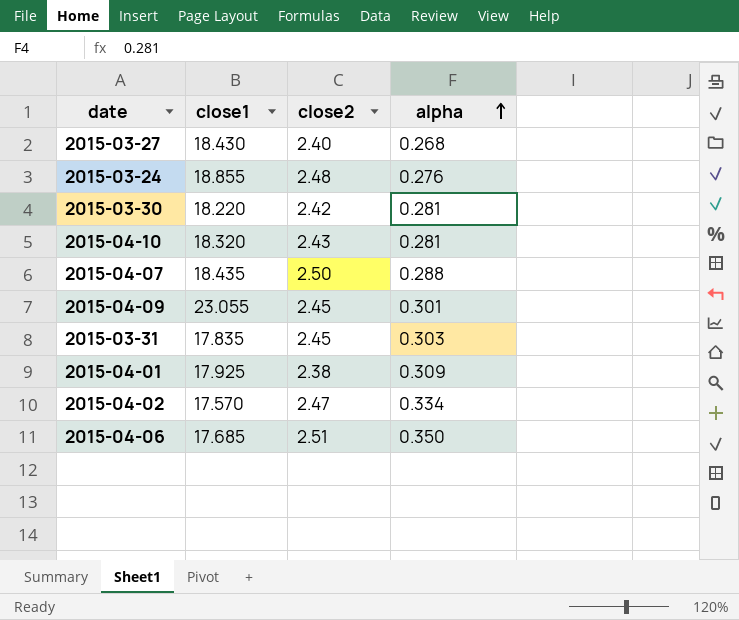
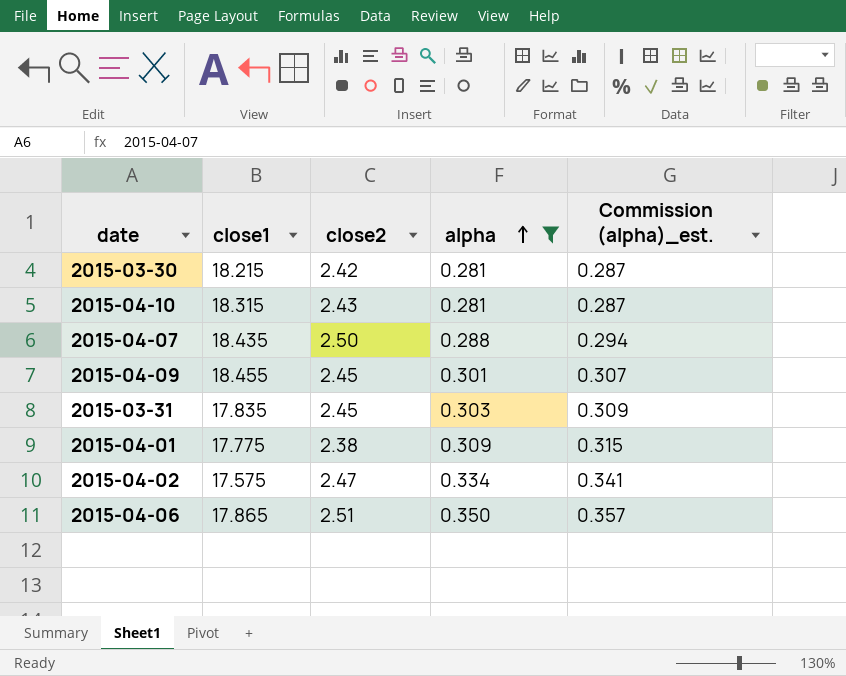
filter: none -> alpha >= 0.281
column Commission (alpha)_est. | formula: none -> [alpha] * 1.02
2015-03-30 | close1: 18.220 -> 18.215
2015-04-10 | close1: 18.320 -> 18.315
2015-04-09 | close1: 23.055 -> 18.455
2015-04-01 | close1: 17.925 -> 17.775
2015-04-02 | close1: 17.570 -> 17.575
2015-04-06 | close1: 17.685 -> 17.865

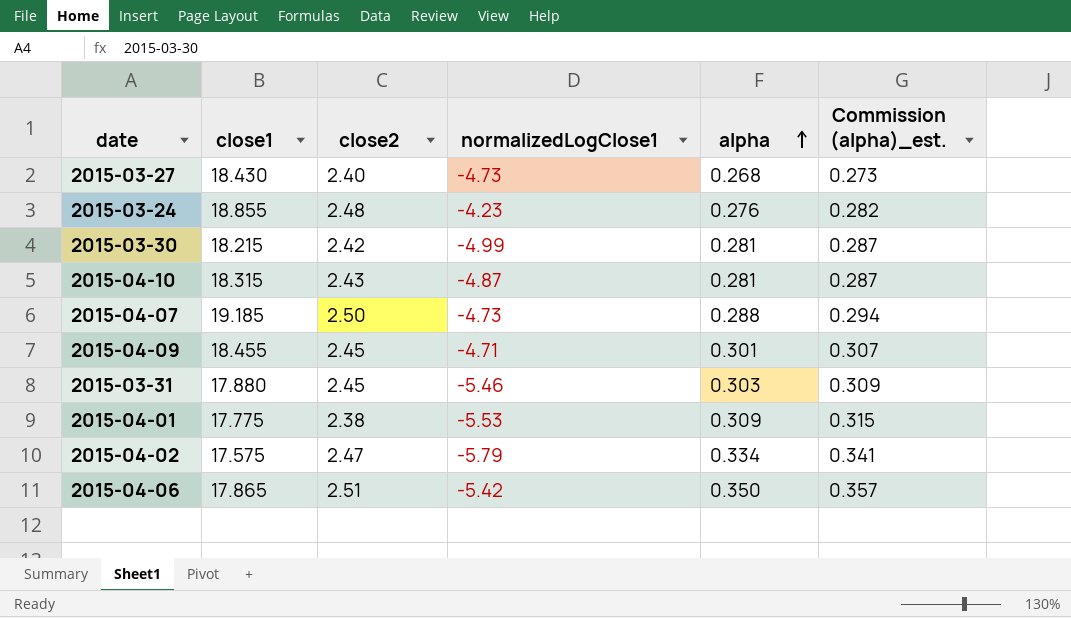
filter: alpha >= 0.281 -> none
column normalizedLogClose1 | position: none -> 4
2015-04-07 | close1: 18.435 -> 19.185
2015-03-31 | close1: 17.835 -> 17.880

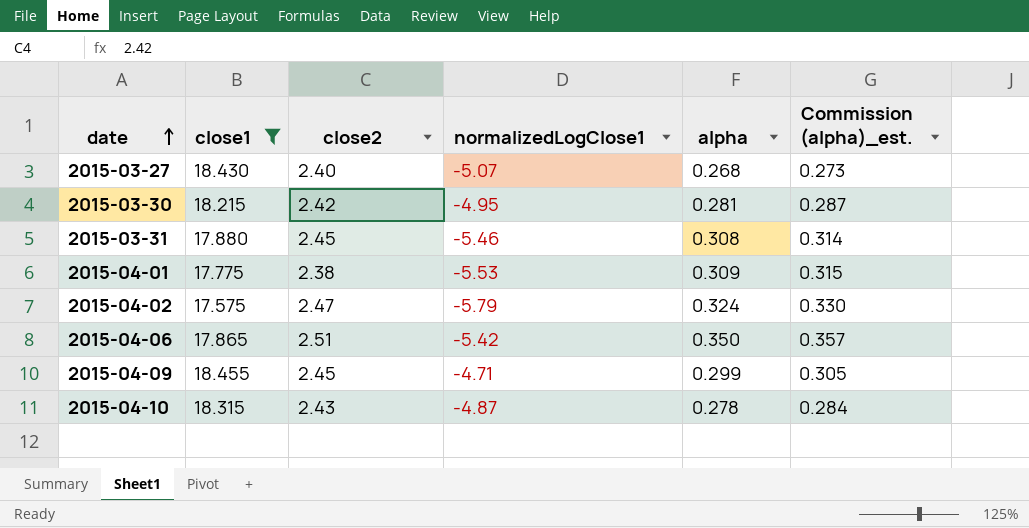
filter: none -> close1 <= 18.455
row order: alpha ascending -> date ascending
2015-03-27 | normalizedLogClose1: -4.73 -> -5.07
2015-03-30 | normalizedLogClose1: -4.99 -> -4.95
2015-03-31 | alpha: 0.303 -> 0.308
2015-03-31 | Commission (alpha)_est.: 0.309 -> 0.314
2015-04-02 | alpha: 0.334 -> 0.324
2015-04-02 | Commission (alpha)_est.: 0.341 -> 0.330
2015-04-09 | alpha: 0.301 -> 0.299
2015-04-09 | Commission (alpha)_est.: 0.307 -> 0.305
2015-04-10 | alpha: 0.281 -> 0.278
2015-04-10 | Commission (alpha)_est.: 0.287 -> 0.284

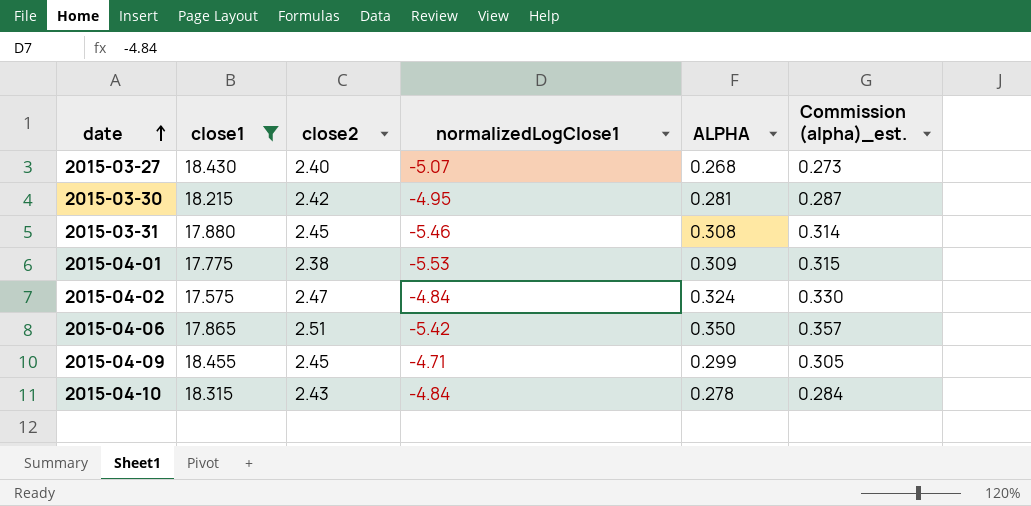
column name: alpha -> ALPHA
2015-04-02 | normalizedLogClose1: -5.79 -> -4.84
2015-04-10 | normalizedLogClose1: -4.87 -> -4.84

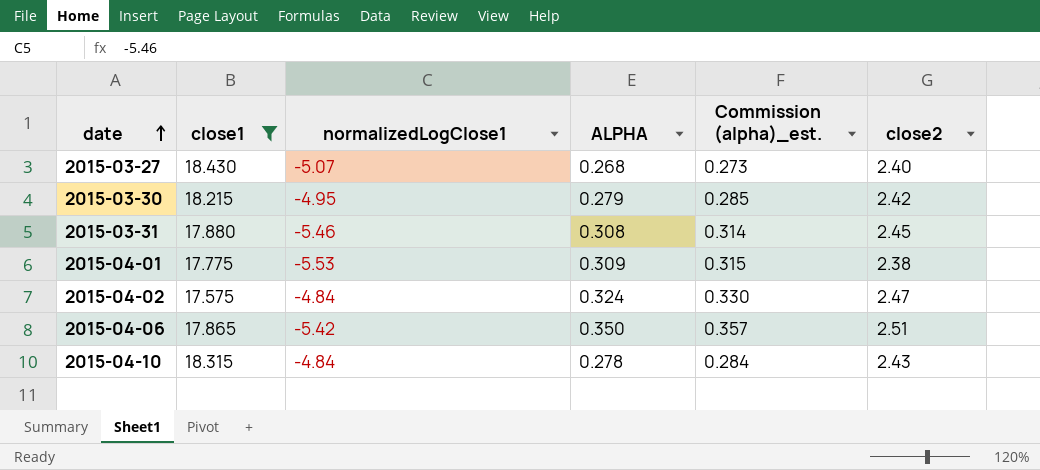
column close2 | position: 3 -> 6
row 2015-04-09: 18.455 | 2.45 | -4.71 | 0.299 | 0.305 -> none
2015-03-30 | ALPHA: 0.281 -> 0.279
2015-03-30 | Commission (alpha)_est.: 0.287 -> 0.285

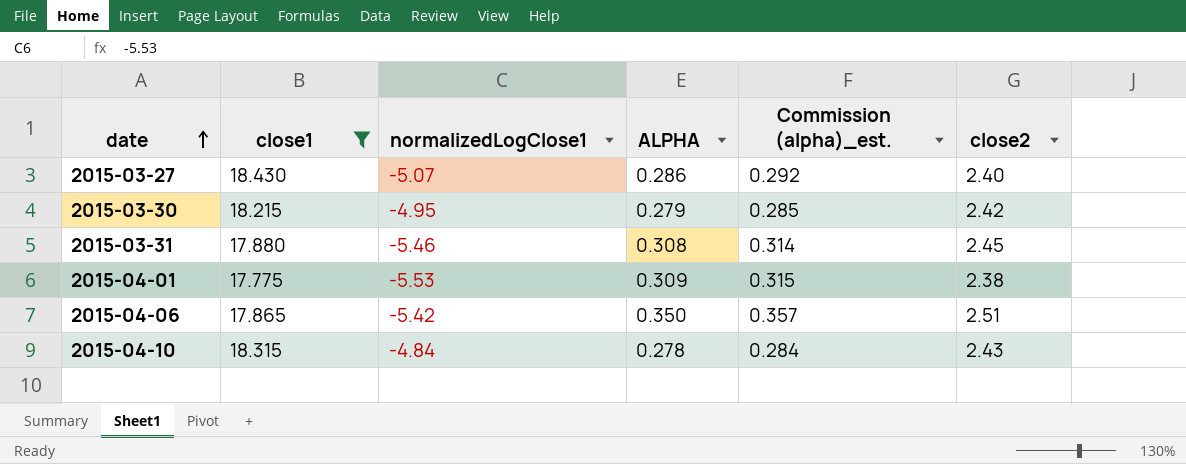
row 2015-04-02: 17.575 | -4.84 | 0.324 | 0.330 | 2.47 -> none
2015-03-27 | ALPHA: 0.268 -> 0.286
2015-03-27 | Commission (alpha)_est.: 0.273 -> 0.292

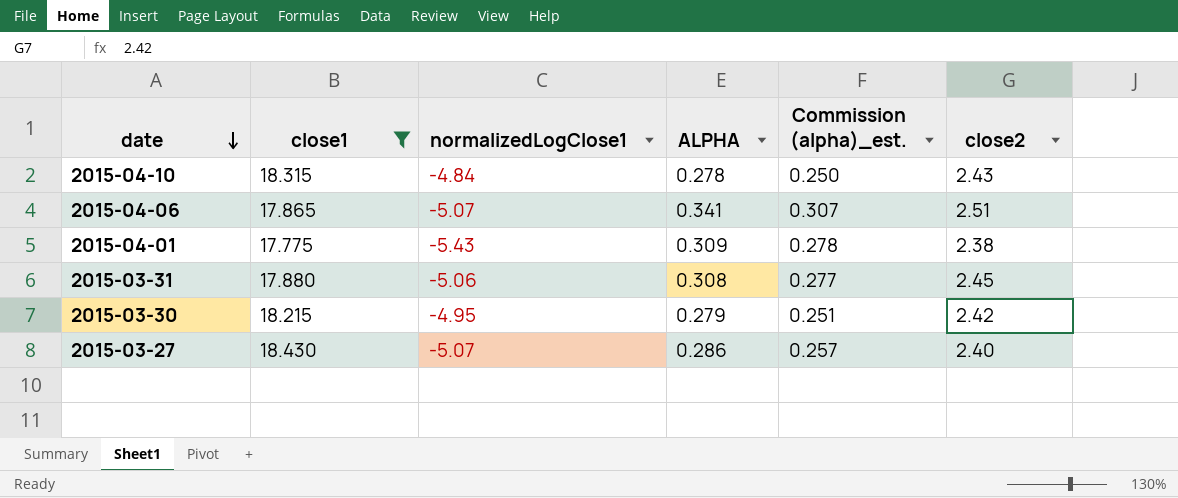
row order: date ascending -> date descending
column Commission (alpha)_est. | formula: [ALPHA] * 1.02 -> [ALPHA] * 0.9
2015-04-06 | normalizedLogClose1: -5.42 -> -5.07
2015-04-06 | ALPHA: 0.350 -> 0.341
2015-04-01 | normalizedLogClose1: -5.53 -> -5.43
2015-03-31 | normalizedLogClose1: -5.46 -> -5.06

